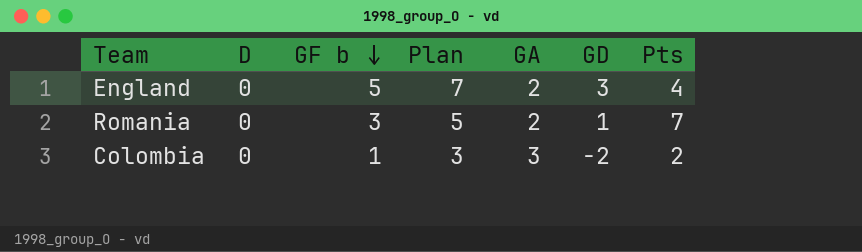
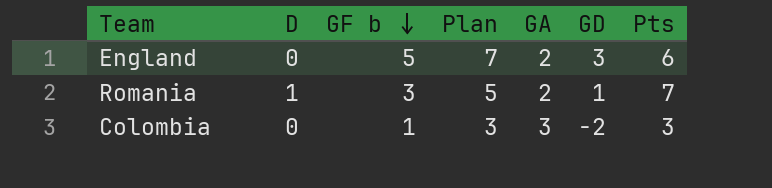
England | Pts: 4 -> 6
Romania | D: 0 -> 1
Colombia | Pts: 2 -> 3

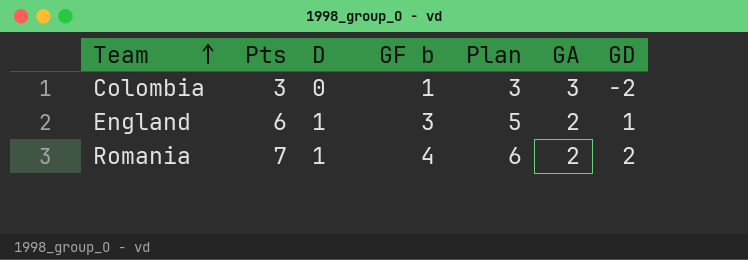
row order: GF b descending -> Team ascending
column Pts | position: 7 -> 2
England | D: 0 -> 1
England | GF b: 5 -> 3
England | Plan: 7 -> 5
England | GD: 3 -> 1
Romania | GF b: 3 -> 4
Romania | Plan: 5 -> 6
Romania | GD: 1 -> 2

